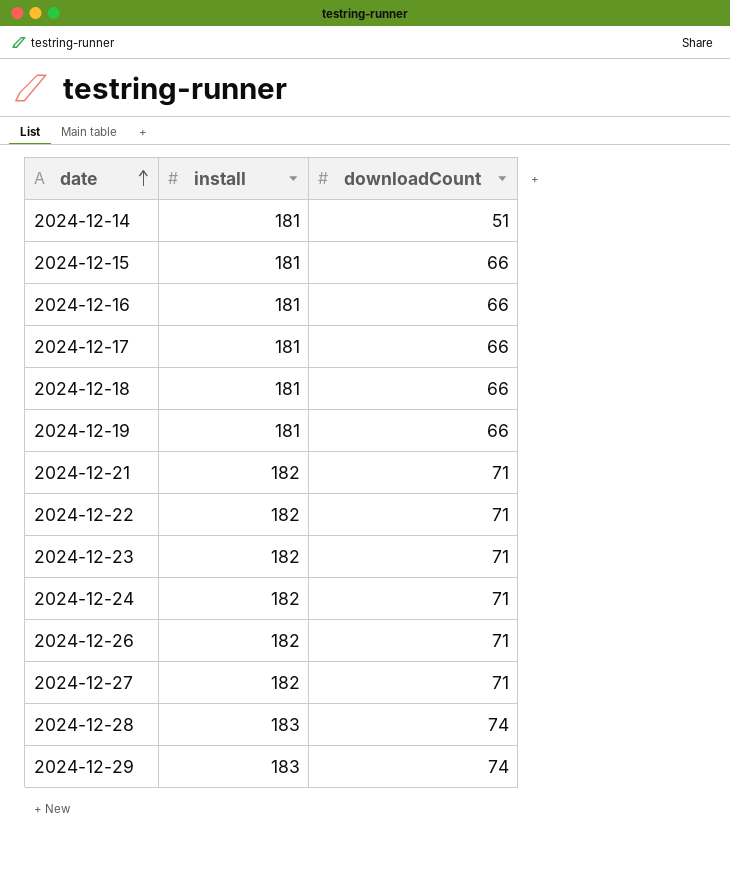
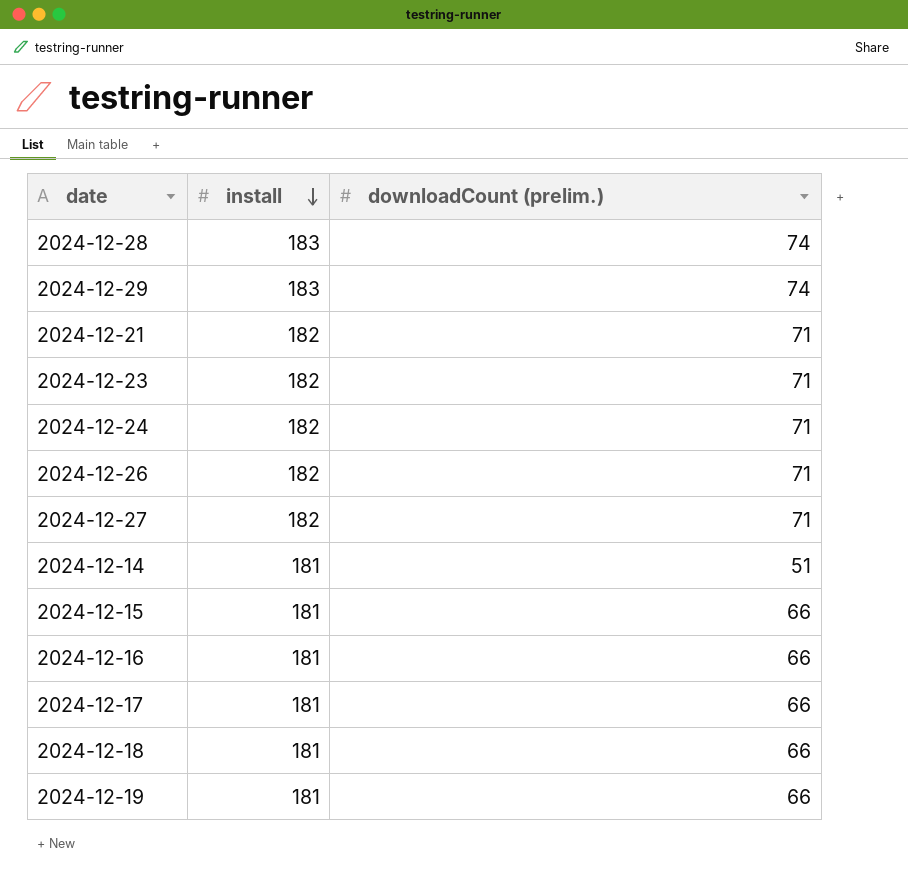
row order: date ascending -> install descending
column name: downloadCount -> downloadCount (prelim.)
row 2024-12-22: 182 | 71 -> none

